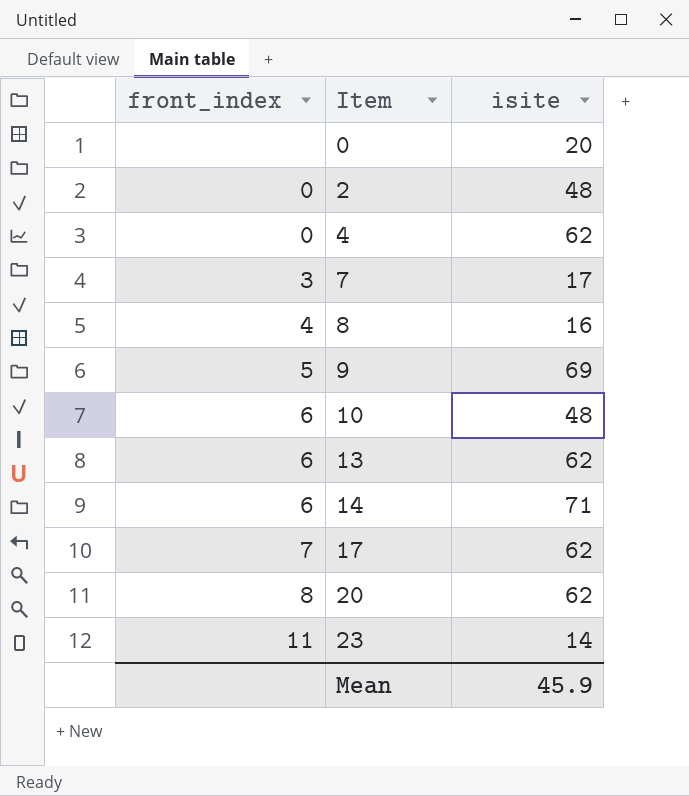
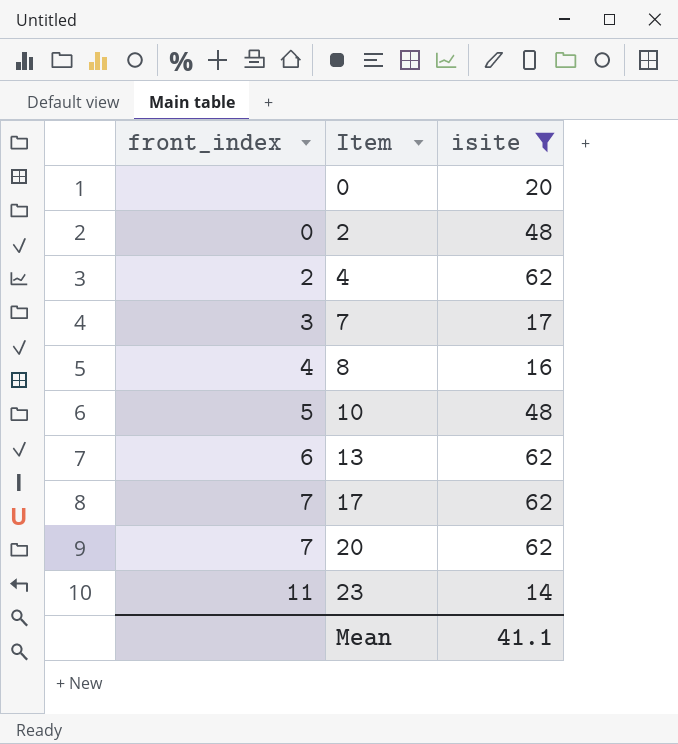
filter: none -> isite <= 62
4 | front_index: 0 -> 2
10 | front_index: 6 -> 5
20 | front_index: 8 -> 7
Mean | isite: 45.9 -> 41.1

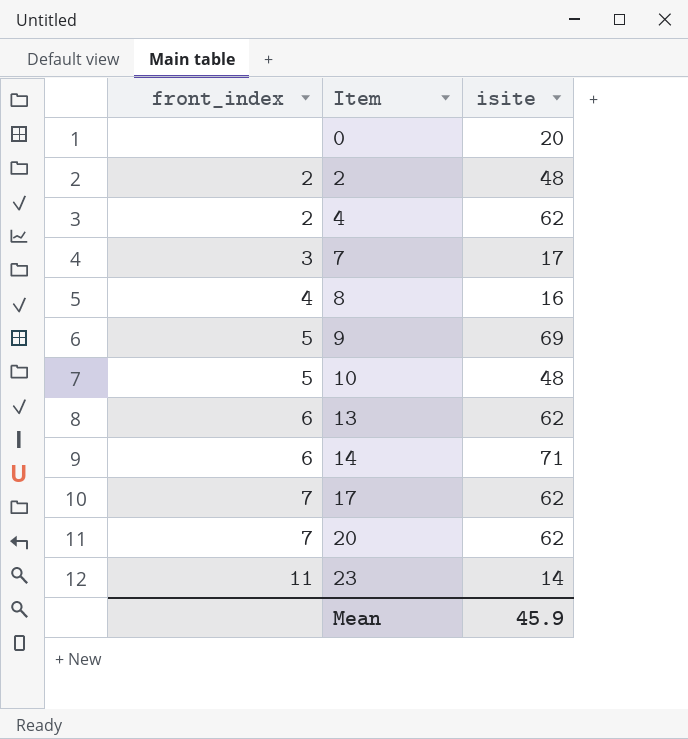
filter: isite <= 62 -> none
2 | front_index: 0 -> 2
Mean | isite: 41.1 -> 45.9

